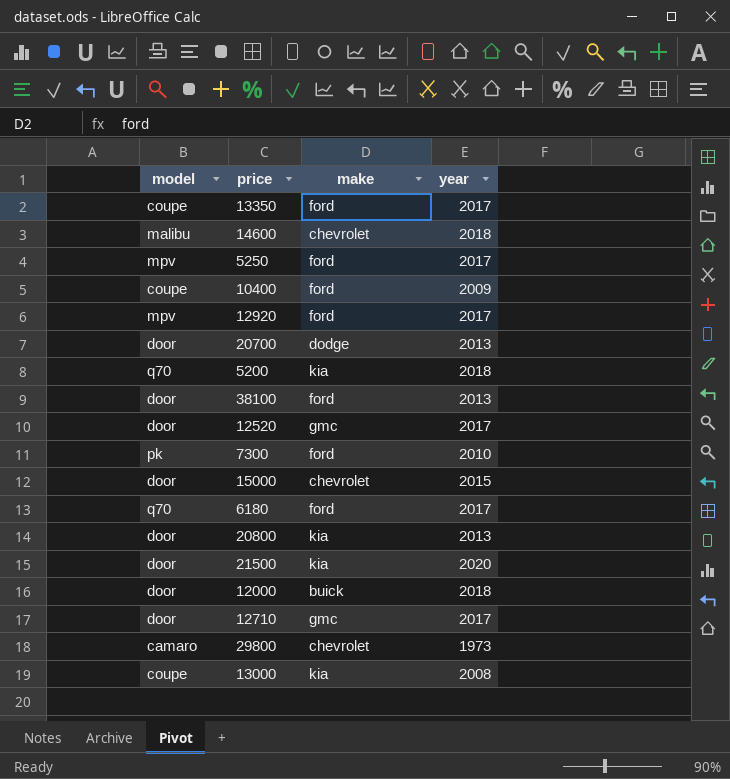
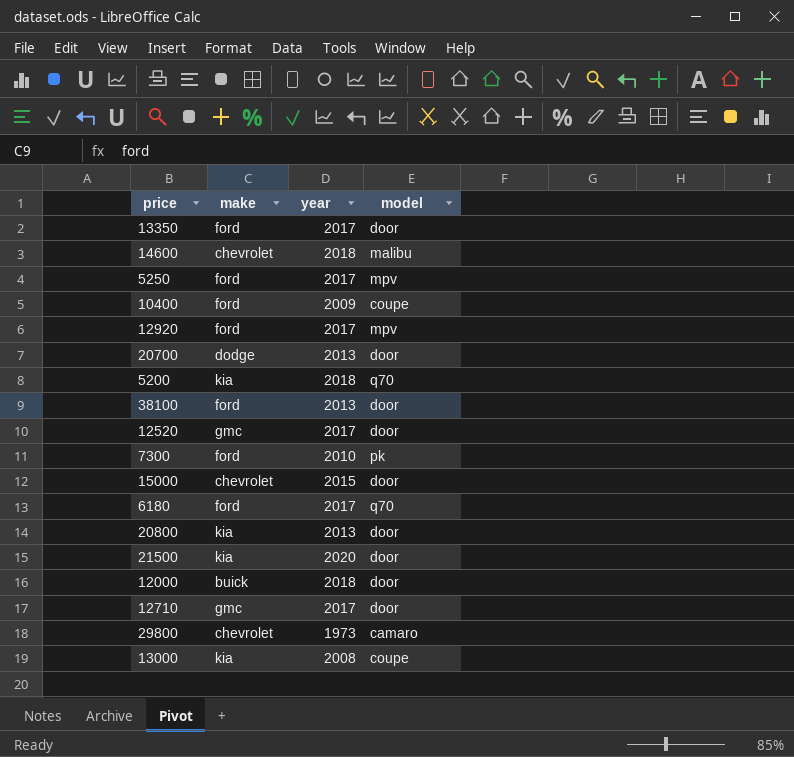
column model | position: 1 -> 4
13350 | model: coupe -> door

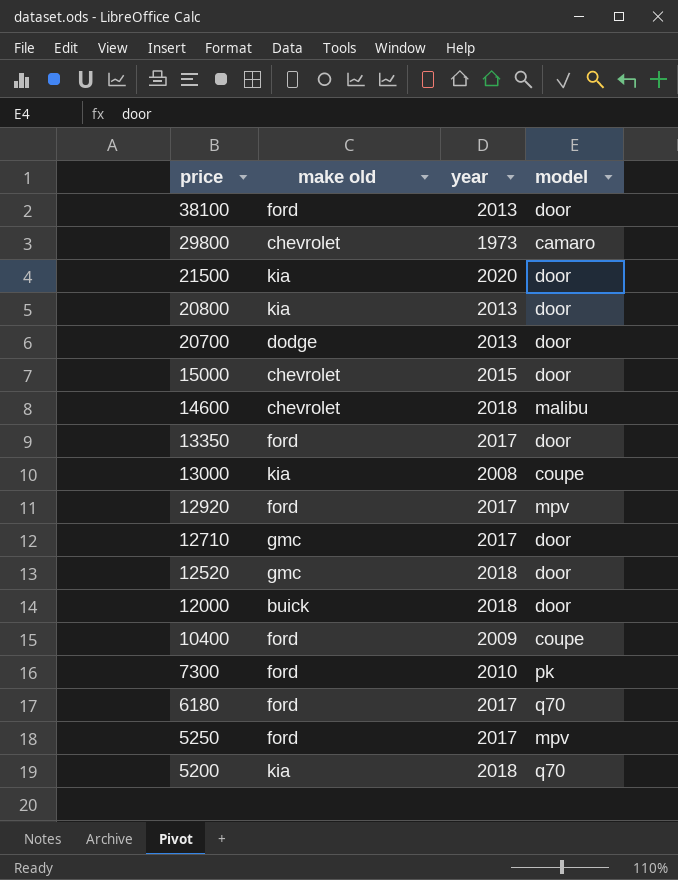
row order: none -> price descending
column name: make -> make old
12520 | year: 2017 -> 2018

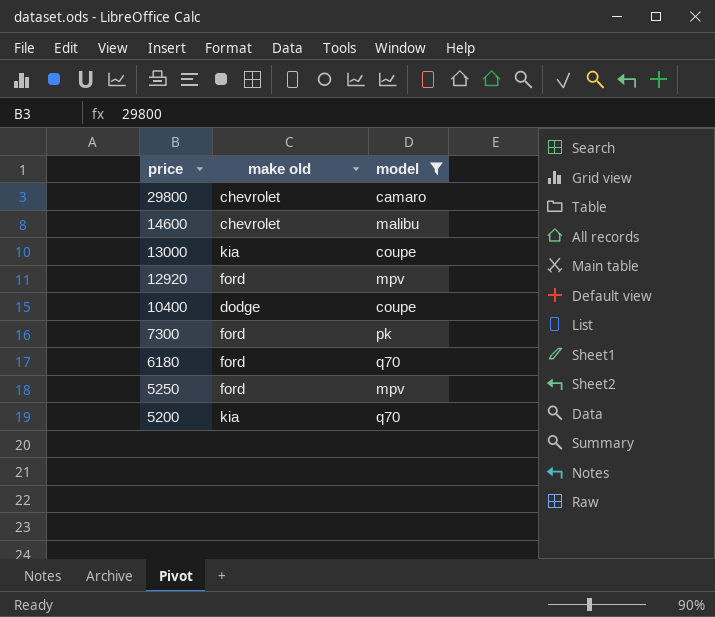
filter: none -> model != door
column year | position: 3 -> none
10400 | make old: ford -> dodge

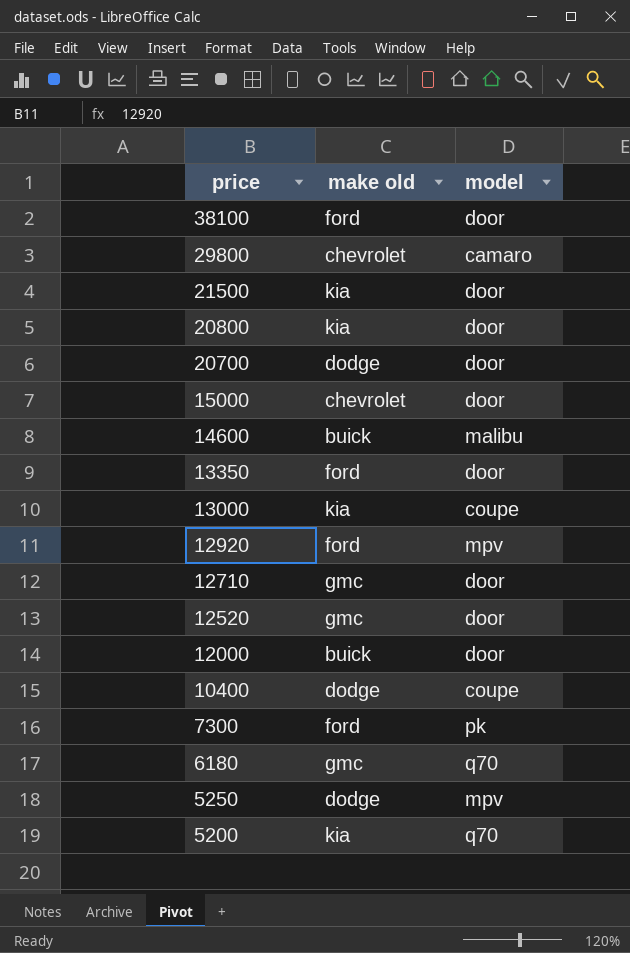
filter: model != door -> none
14600 | make old: chevrolet -> buick
6180 | make old: ford -> gmc
5250 | make old: ford -> dodge

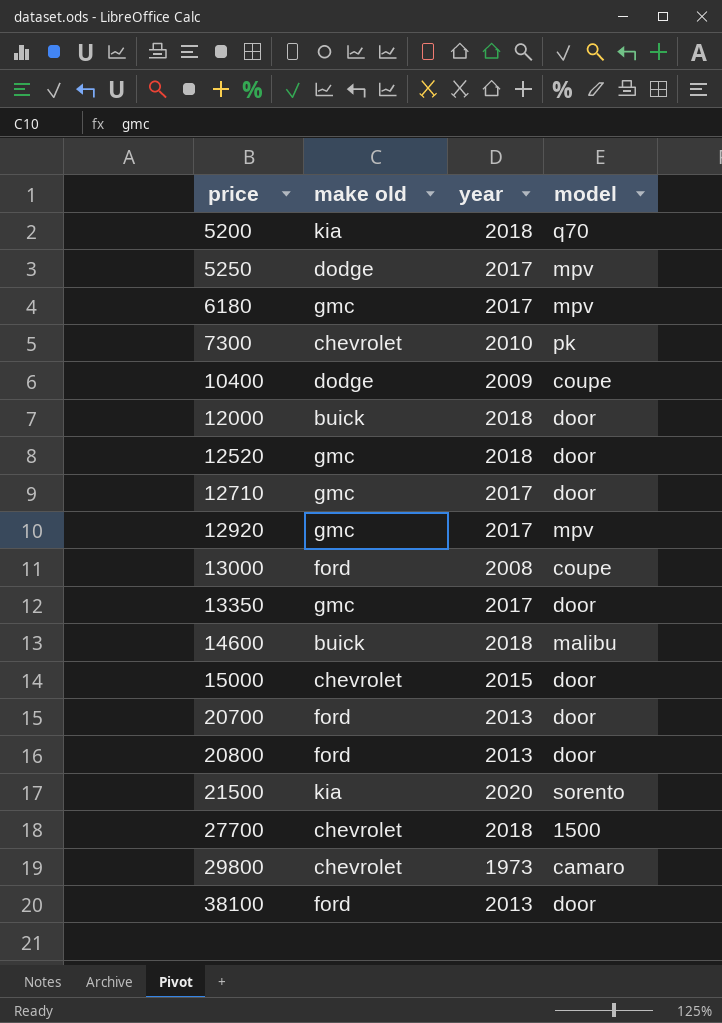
row order: price descending -> price ascending
column year | position: none -> 3
6180 | model: q70 -> mpv
7300 | make old: ford -> chevrolet
12920 | make old: ford -> gmc
13000 | make old: kia -> ford
13350 | make old: ford -> gmc
20700 | make old: dodge -> ford
20800 | make old: kia -> ford
21500 | model: door -> sorento
row 27700: none -> chevrolet | 2018 | 1500

